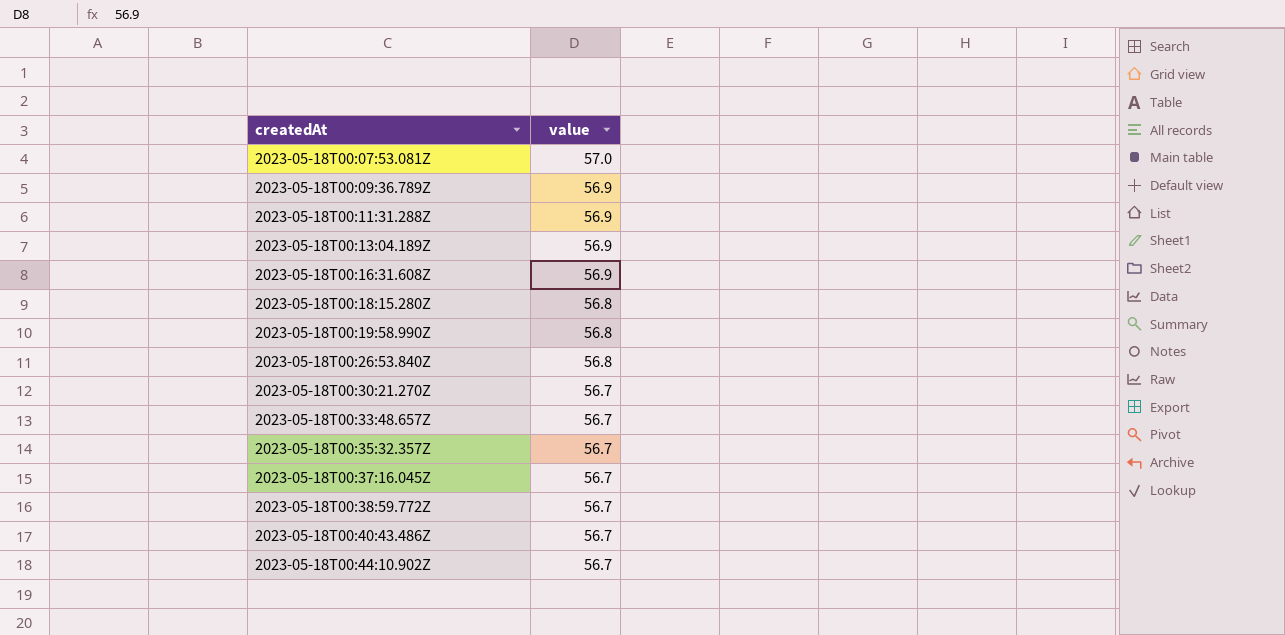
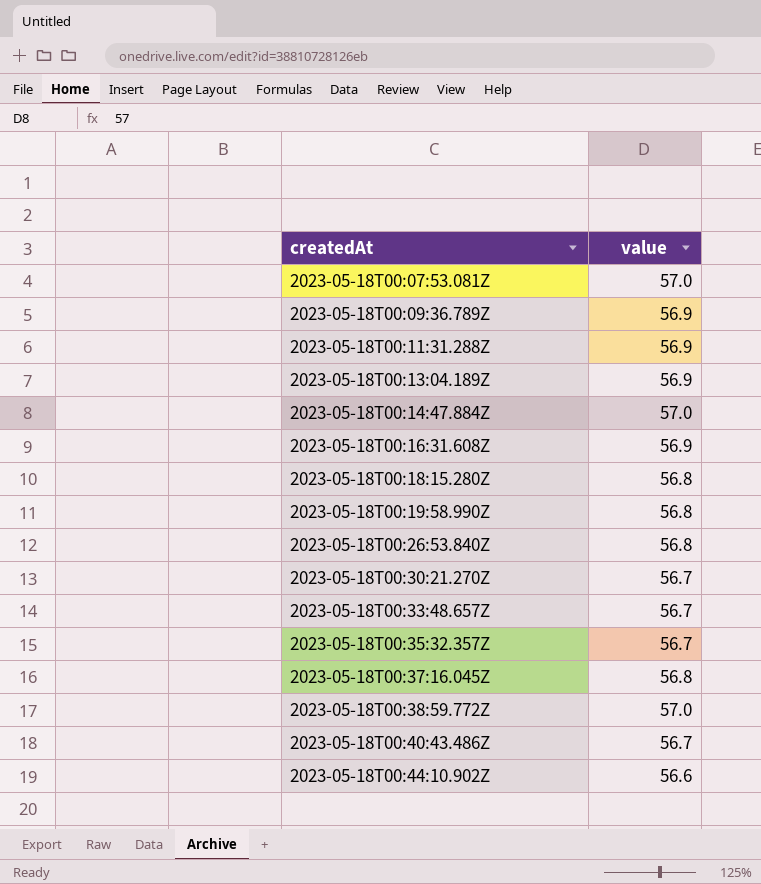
row 2023-05-18T00:14:47.884Z: none -> 57.0
2023-05-18T00:37:16.045Z | value: 56.7 -> 56.8
2023-05-18T00:38:59.772Z | value: 56.7 -> 57.0
2023-05-18T00:44:10.902Z | value: 56.7 -> 56.6

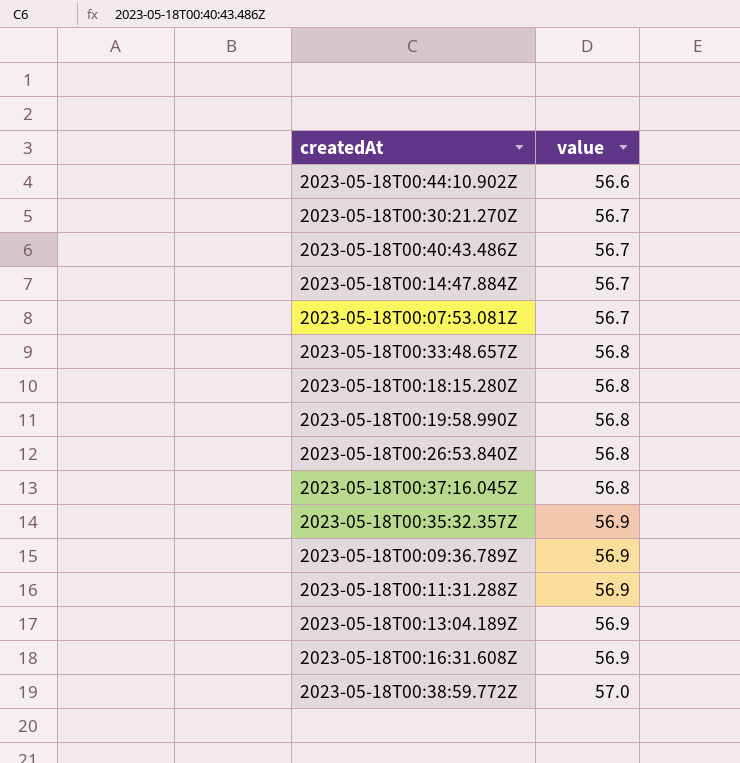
row order: createdAt ascending -> value ascending
2023-05-18T00:14:47.884Z | value: 57.0 -> 56.7
2023-05-18T00:07:53.081Z | value: 57.0 -> 56.7
2023-05-18T00:33:48.657Z | value: 56.7 -> 56.8
2023-05-18T00:35:32.357Z | value: 56.7 -> 56.9

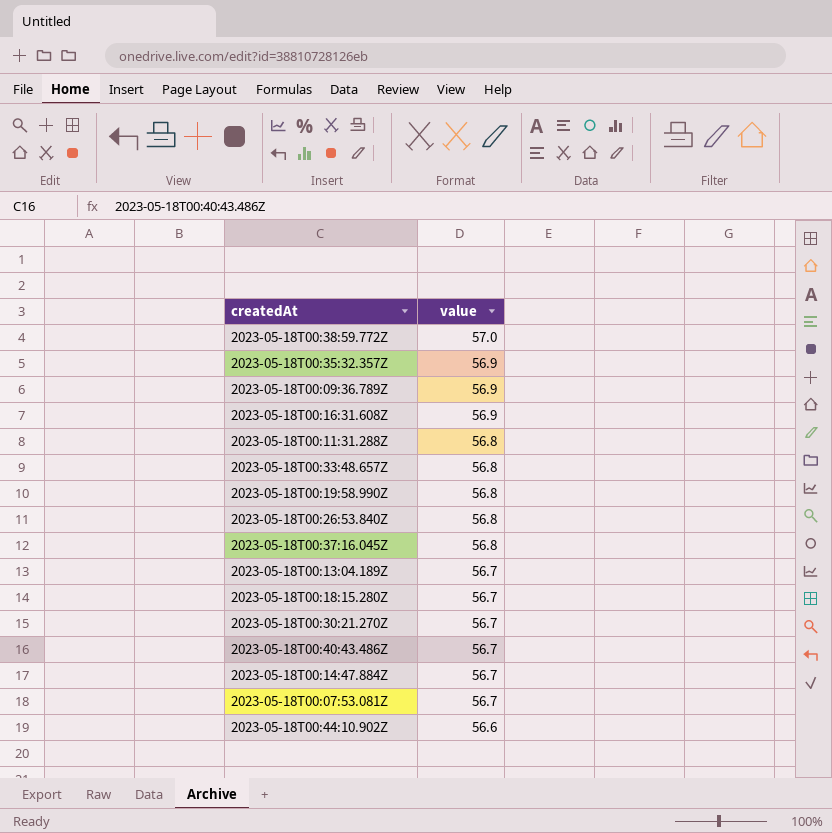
row order: value ascending -> value descending
2023-05-18T00:11:31.288Z | value: 56.9 -> 56.8
2023-05-18T00:13:04.189Z | value: 56.9 -> 56.7
2023-05-18T00:18:15.280Z | value: 56.8 -> 56.7

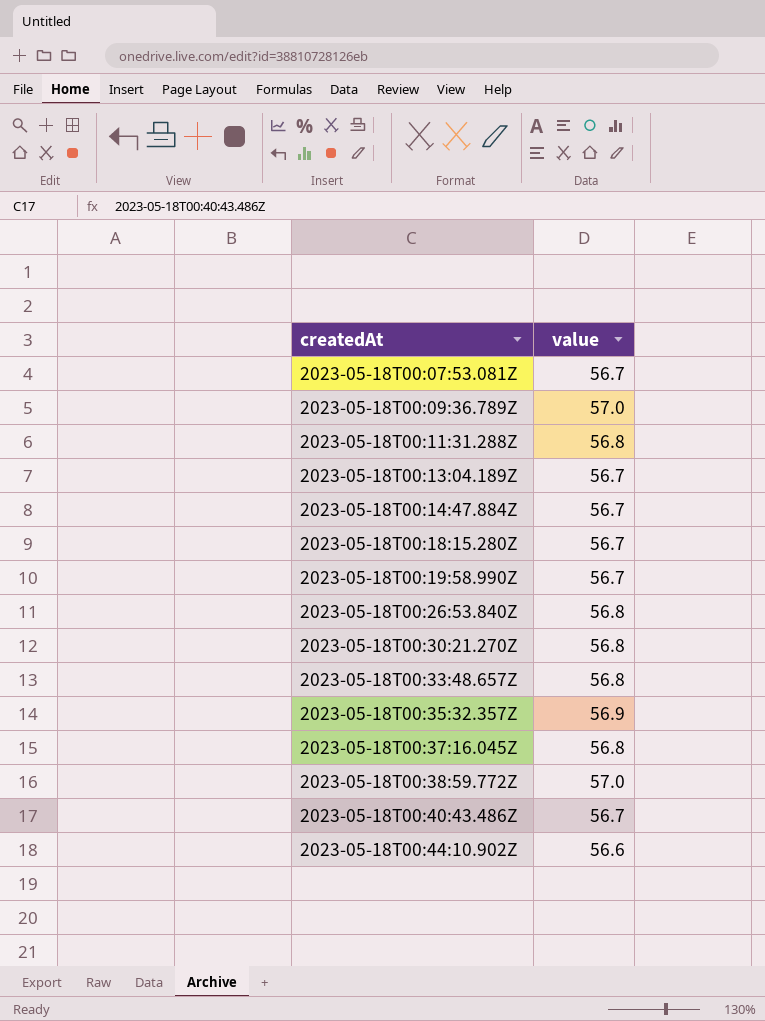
row order: value descending -> createdAt ascending
row 2023-05-18T00:16:31.608Z: 56.9 -> none
2023-05-18T00:09:36.789Z | value: 56.9 -> 57.0
2023-05-18T00:19:58.990Z | value: 56.8 -> 56.7
2023-05-18T00:30:21.270Z | value: 56.7 -> 56.8

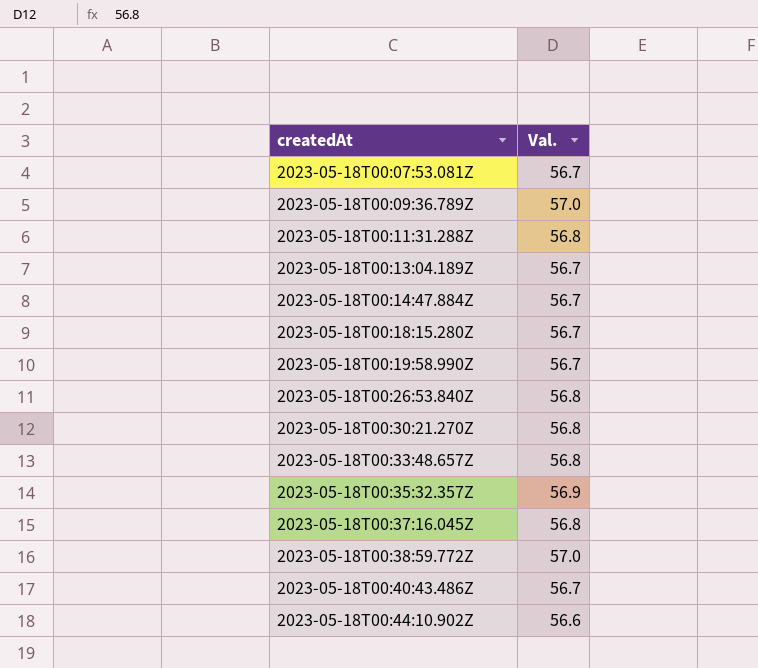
column name: value -> Val.

